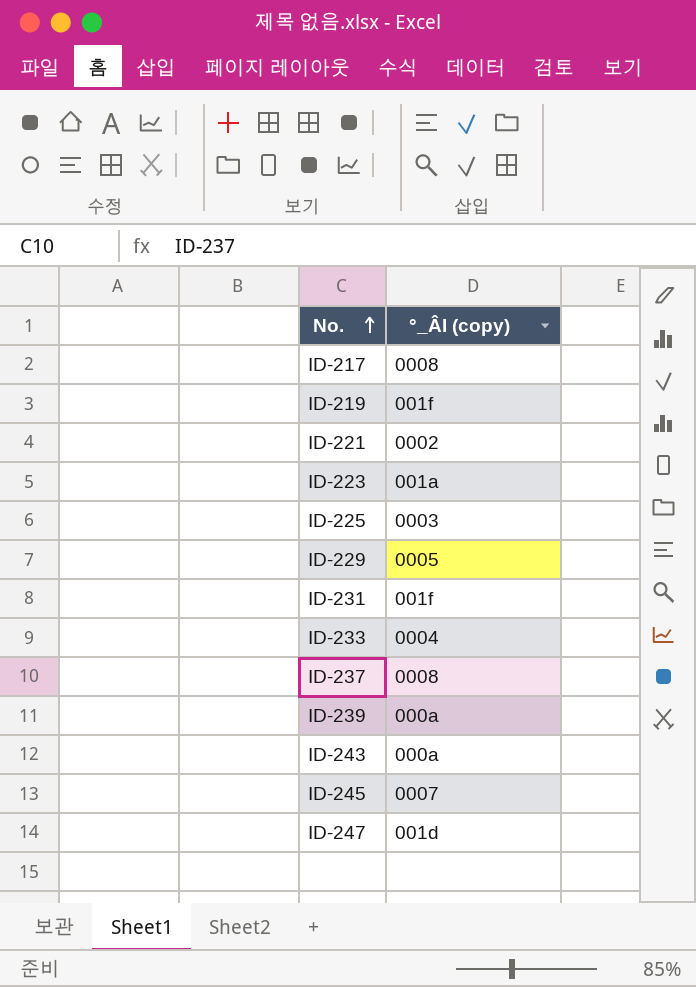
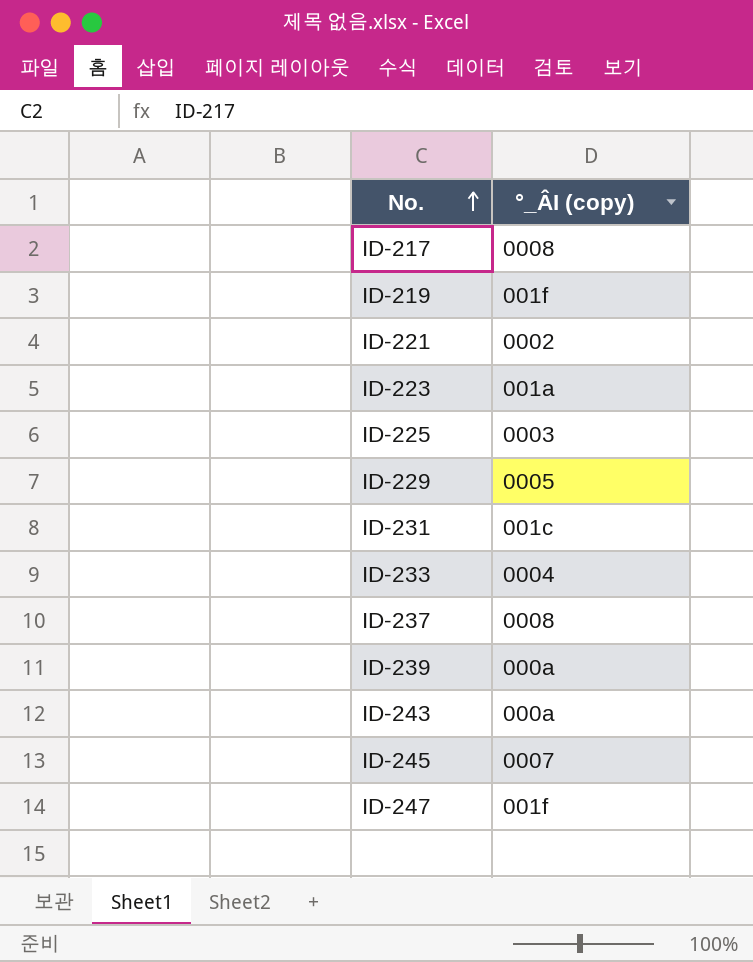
ID-231 | °_ÂI (copy): 001f -> 001c
ID-247 | °_ÂI (copy): 001d -> 001f

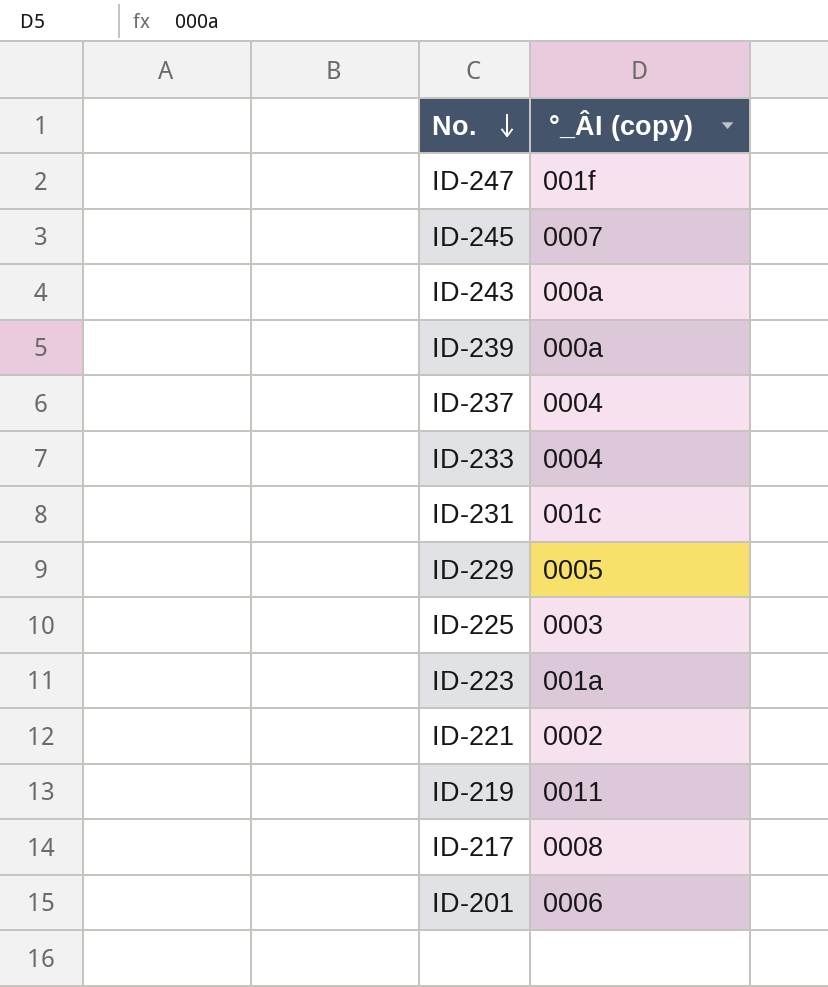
row order: No. ascending -> No. descending
ID-237 | °_ÂI (copy): 0008 -> 0004
ID-219 | °_ÂI (copy): 001f -> 0011
row ID-201: none -> 0006

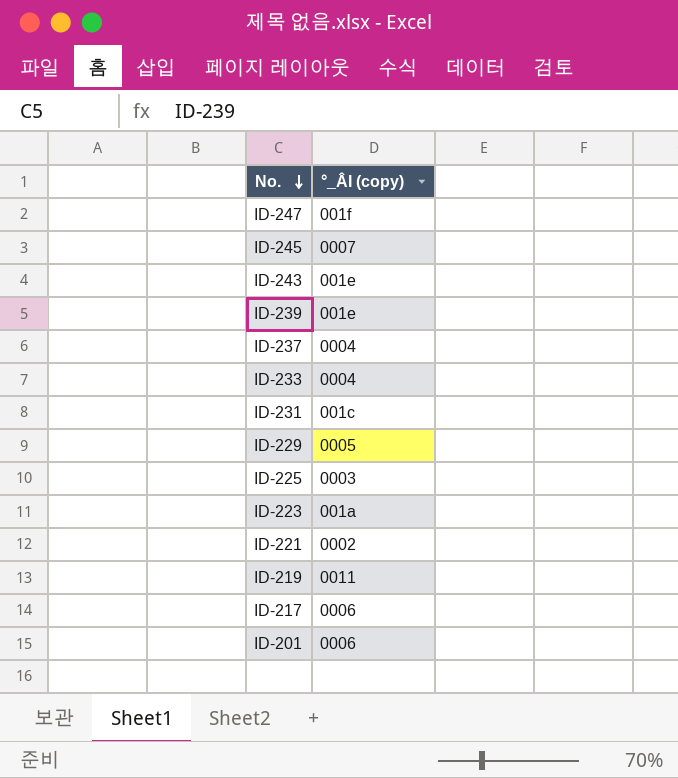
ID-243 | °_ÂI (copy): 000a -> 001e
ID-239 | °_ÂI (copy): 000a -> 001e
ID-217 | °_ÂI (copy): 0008 -> 0006

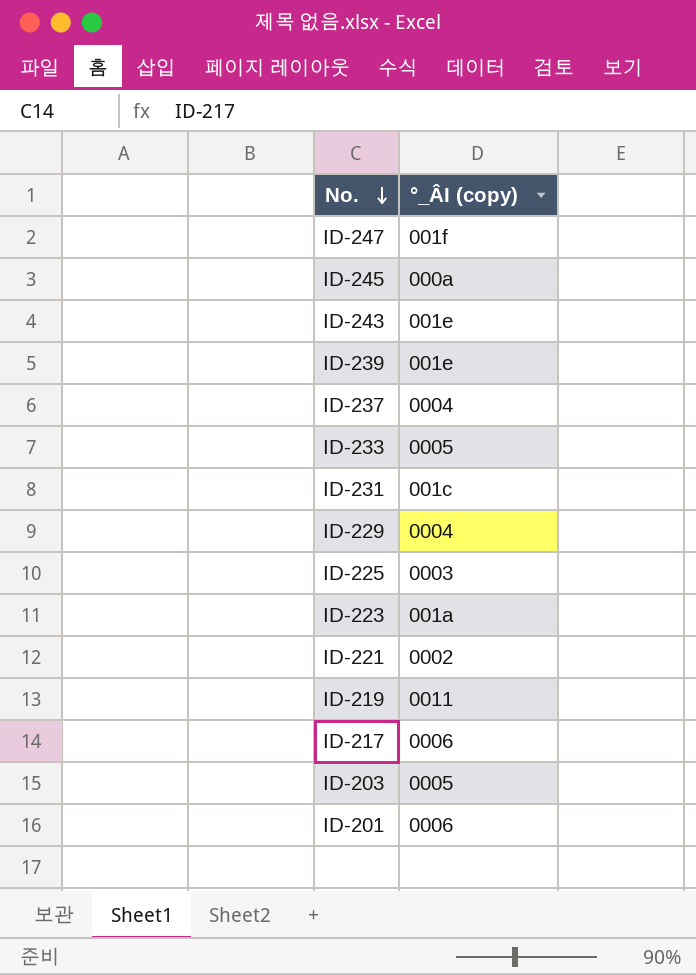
ID-245 | °_ÂI (copy): 0007 -> 000a
ID-233 | °_ÂI (copy): 0004 -> 0005
ID-229 | °_ÂI (copy): 0005 -> 0004
row ID-203: none -> 0005

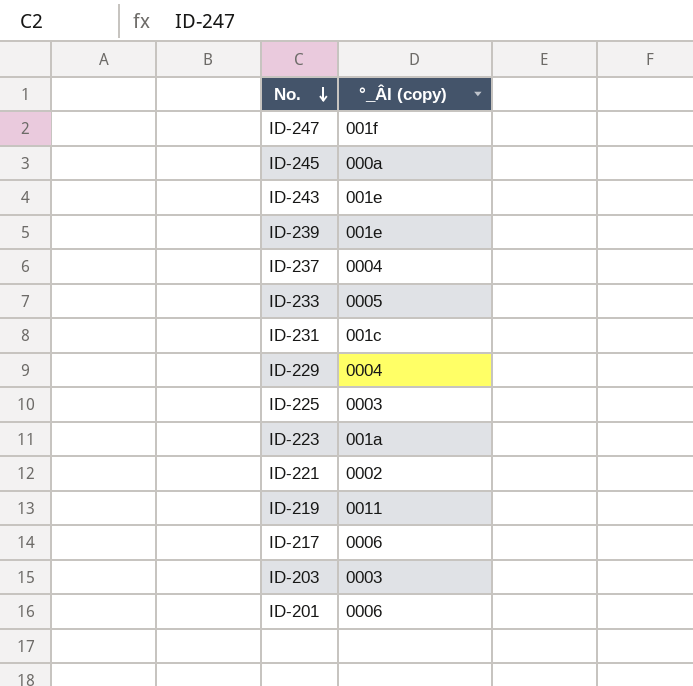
ID-203 | °_ÂI (copy): 0005 -> 0003

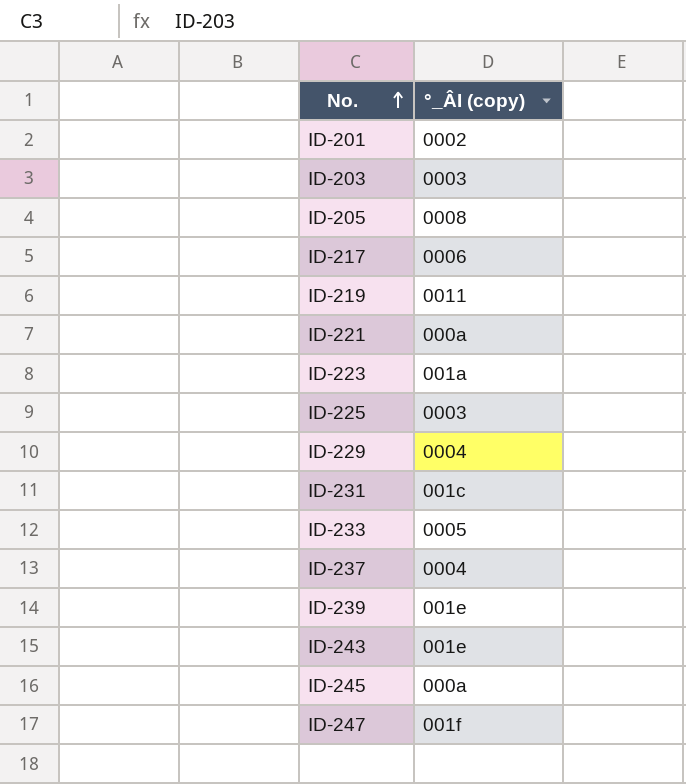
row order: No. descending -> No. ascending
ID-201 | °_ÂI (copy): 0006 -> 0002
row ID-205: none -> 0008
ID-221 | °_ÂI (copy): 0002 -> 000a

